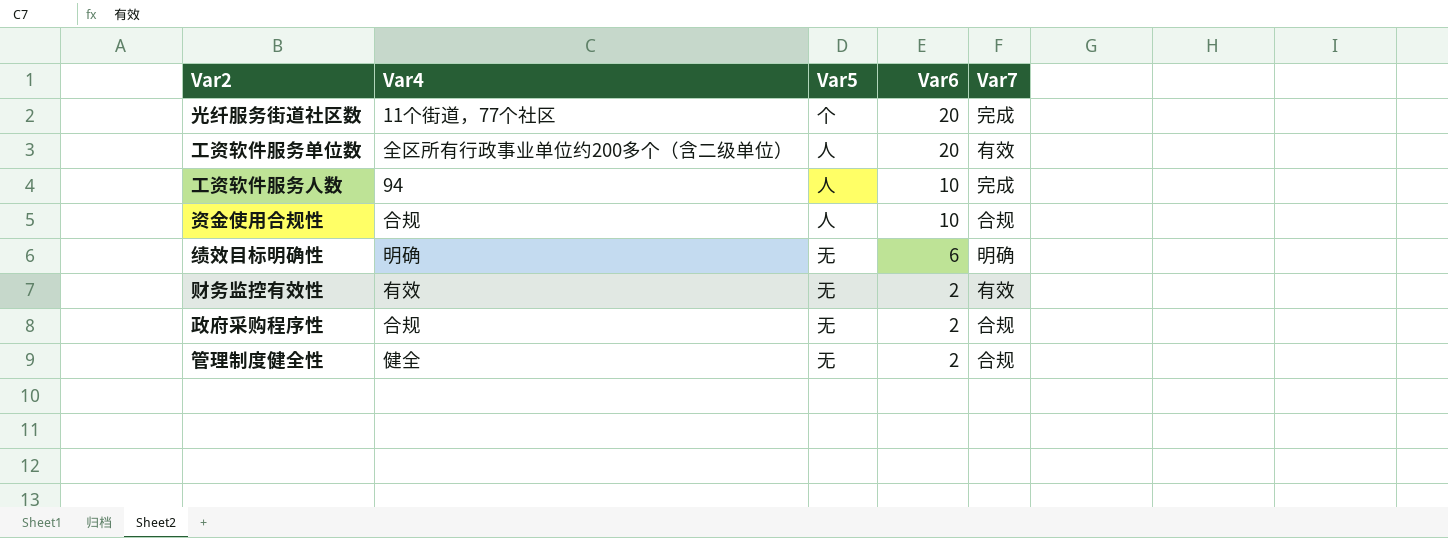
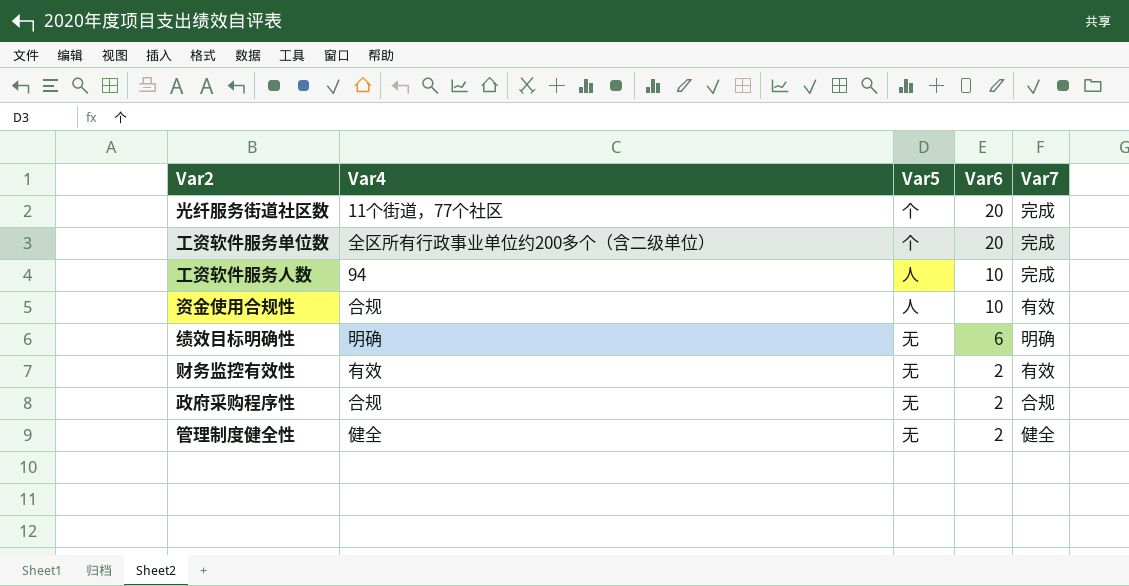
工资软件服务单位数 | Var5: 人 -> 个
工资软件服务单位数 | Var7: 有效 -> 完成
资金使用合规性 | Var7: 合规 -> 有效
管理制度健全性 | Var7: 合规 -> 健全

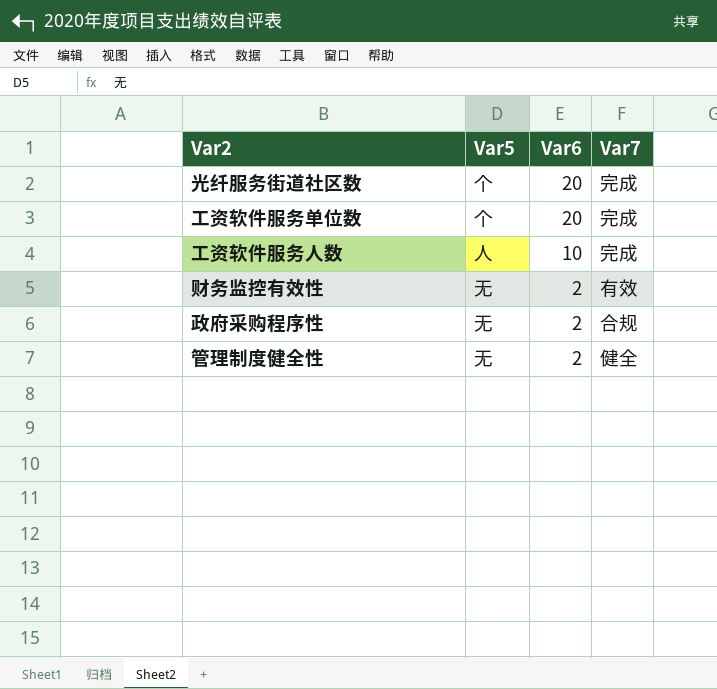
column Var4 | position: 2 -> none
row 资金使用合规性: 合规 | 人 | 10 | 有效 -> none
row 绩效目标明确性: 明确 | 无 | 6 | 明确 -> none

